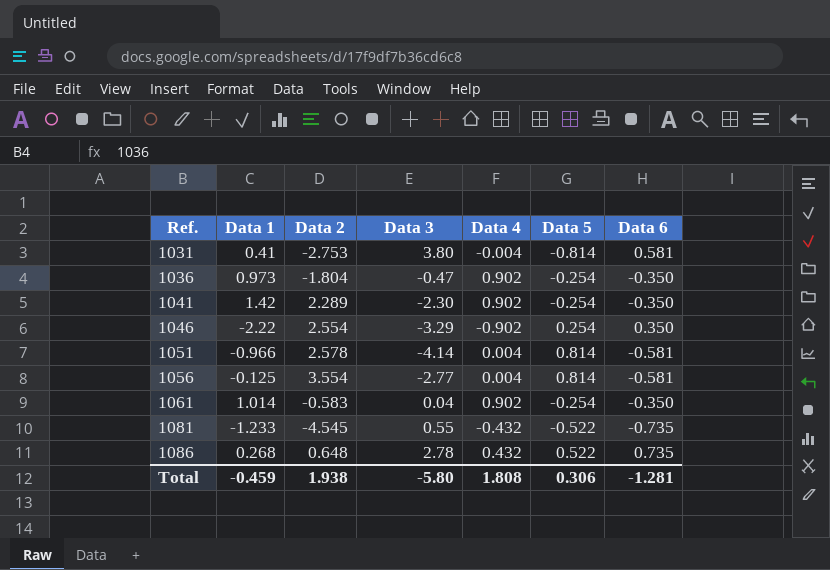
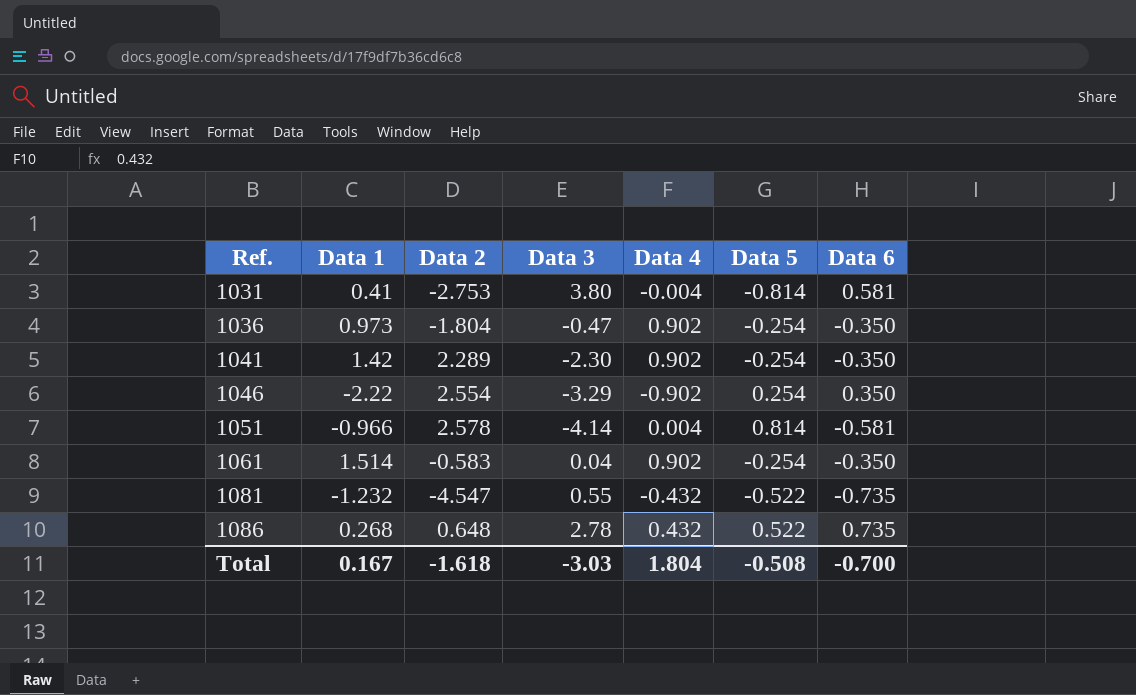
row 1056: -0.125 | 3.554 | -2.77 | 0.004 | 0.814 | -0.581 -> none
1061 | Data 1: 1.014 -> 1.514
1081 | Data 1: -1.233 -> -1.232
1081 | Data 2: -4.545 -> -4.547
Total | Data 1: -0.459 -> 0.167
Total | Data 2: 1.938 -> -1.618
Total | Data 3: -5.80 -> -3.03
Total | Data 4: 1.808 -> 1.804
Total | Data 5: 0.306 -> -0.508
Total | Data 6: -1.281 -> -0.700

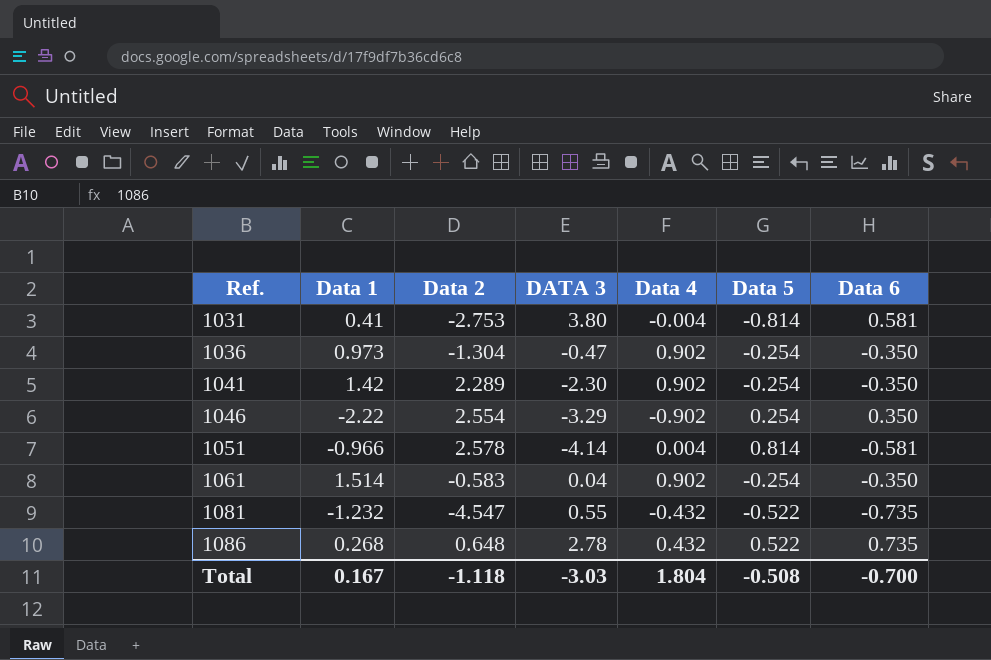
column name: Data 3 -> DATA 3
1036 | Data 2: -1.804 -> -1.304
Total | Data 2: -1.618 -> -1.118

